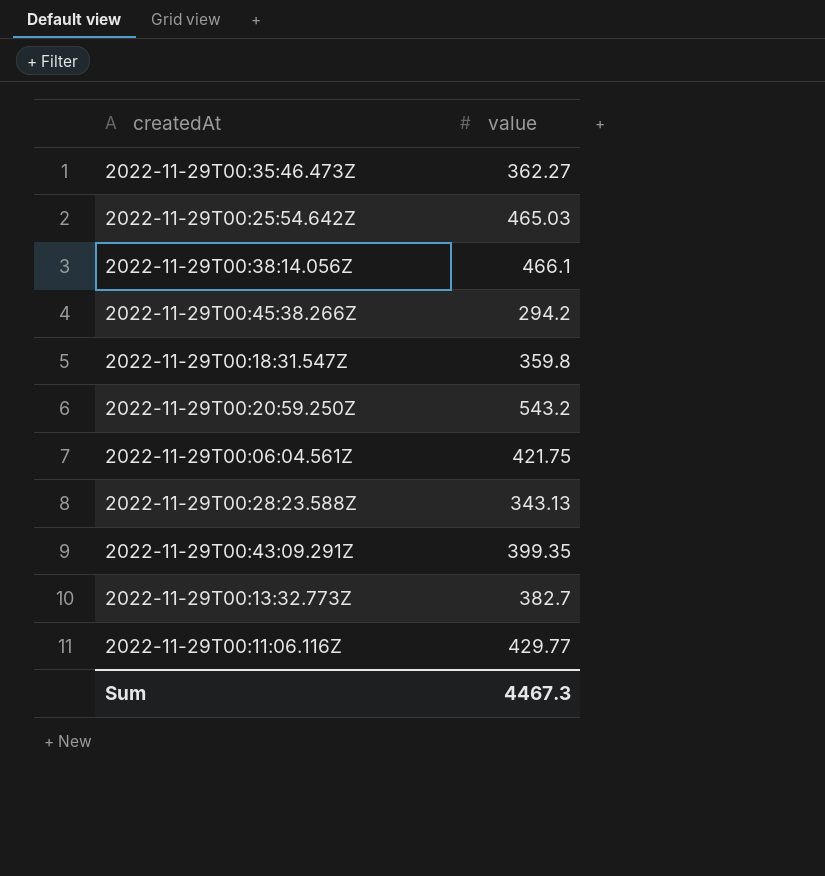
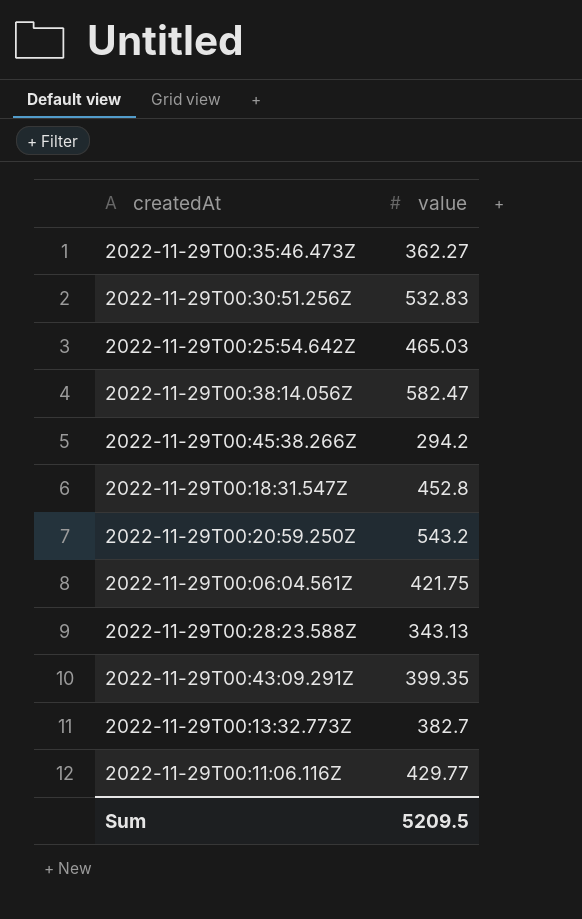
row 2022-11-29T00:30:51.256Z: none -> 532.83
2022-11-29T00:38:14.056Z | value: 466.1 -> 582.47
2022-11-29T00:18:31.547Z | value: 359.8 -> 452.8
Sum | value: 4467.3 -> 5209.5

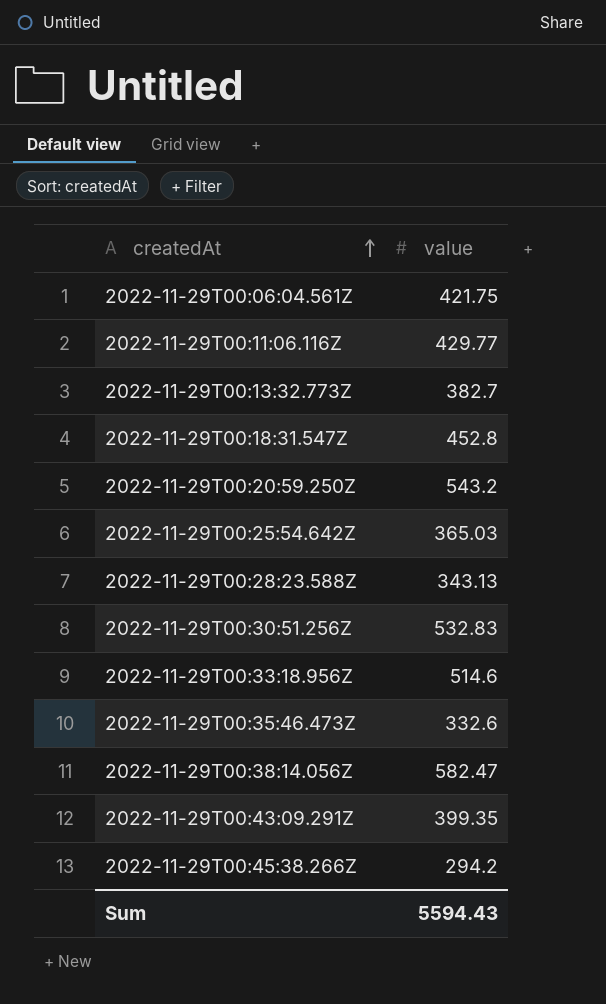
row order: none -> createdAt ascending
2022-11-29T00:25:54.642Z | value: 465.03 -> 365.03
row 2022-11-29T00:33:18.956Z: none -> 514.6
2022-11-29T00:35:46.473Z | value: 362.27 -> 332.6
Sum | value: 5209.5 -> 5594.43

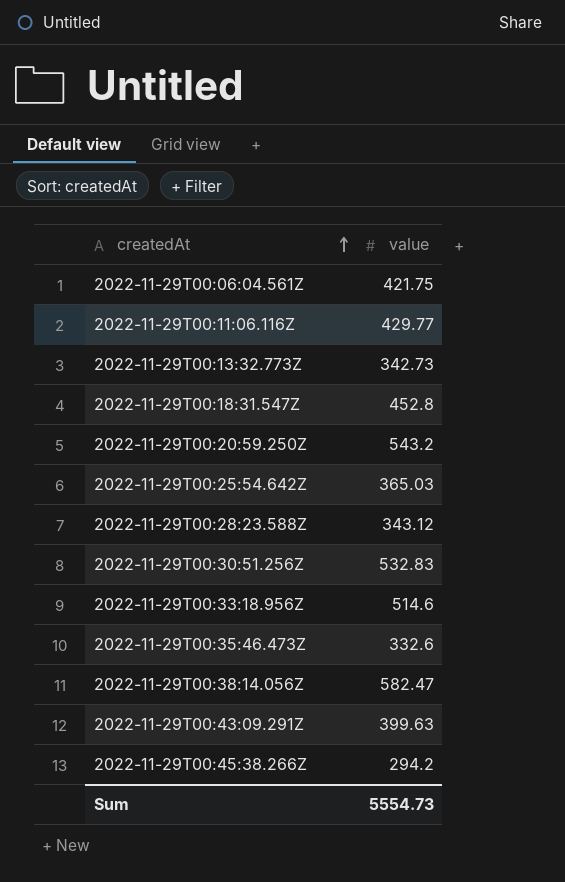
2022-11-29T00:13:32.773Z | value: 382.7 -> 342.73
2022-11-29T00:28:23.588Z | value: 343.13 -> 343.12
2022-11-29T00:43:09.291Z | value: 399.35 -> 399.63
Sum | value: 5594.43 -> 5554.73

